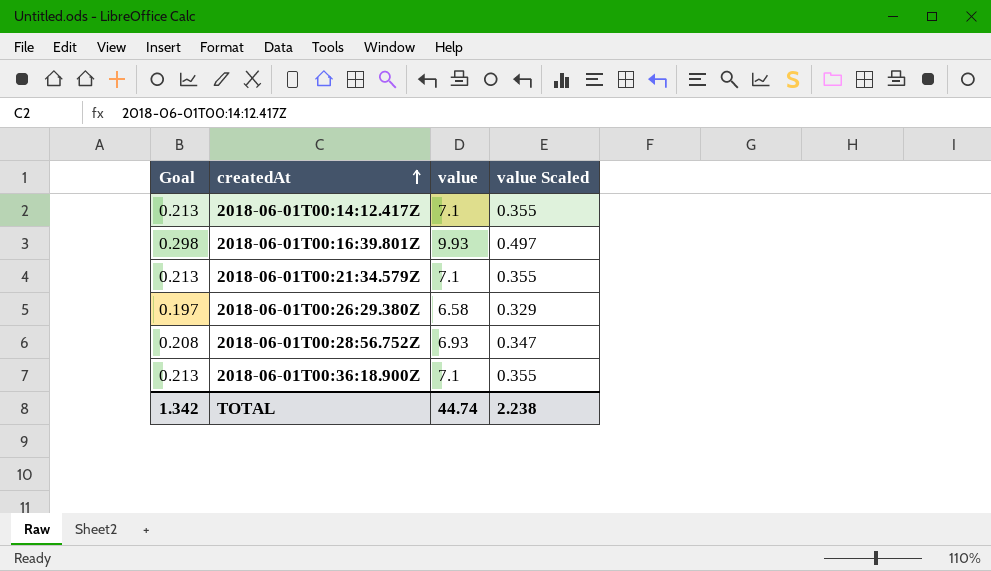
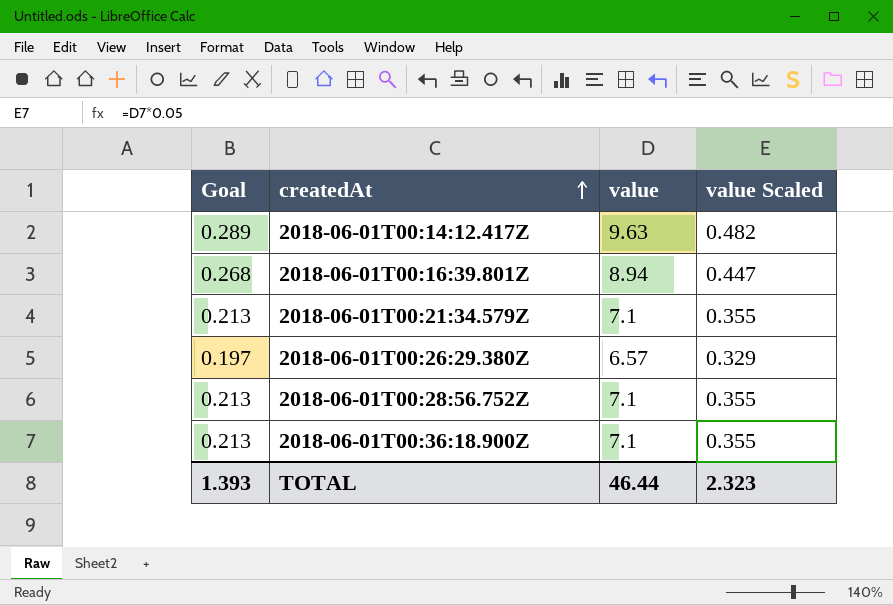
2018-06-01T00:14:12.417Z | Goal: 0.213 -> 0.289
2018-06-01T00:14:12.417Z | value: 7.1 -> 9.63
2018-06-01T00:14:12.417Z | value Scaled: 0.355 -> 0.482
2018-06-01T00:16:39.801Z | Goal: 0.298 -> 0.268
2018-06-01T00:16:39.801Z | value: 9.93 -> 8.94
2018-06-01T00:16:39.801Z | value Scaled: 0.497 -> 0.447
2018-06-01T00:26:29.380Z | value: 6.58 -> 6.57
2018-06-01T00:28:56.752Z | Goal: 0.208 -> 0.213
2018-06-01T00:28:56.752Z | value: 6.93 -> 7.1
2018-06-01T00:28:56.752Z | value Scaled: 0.347 -> 0.355
TOTAL | Goal: 1.342 -> 1.393
TOTAL | value: 44.74 -> 46.44
TOTAL | value Scaled: 2.238 -> 2.323

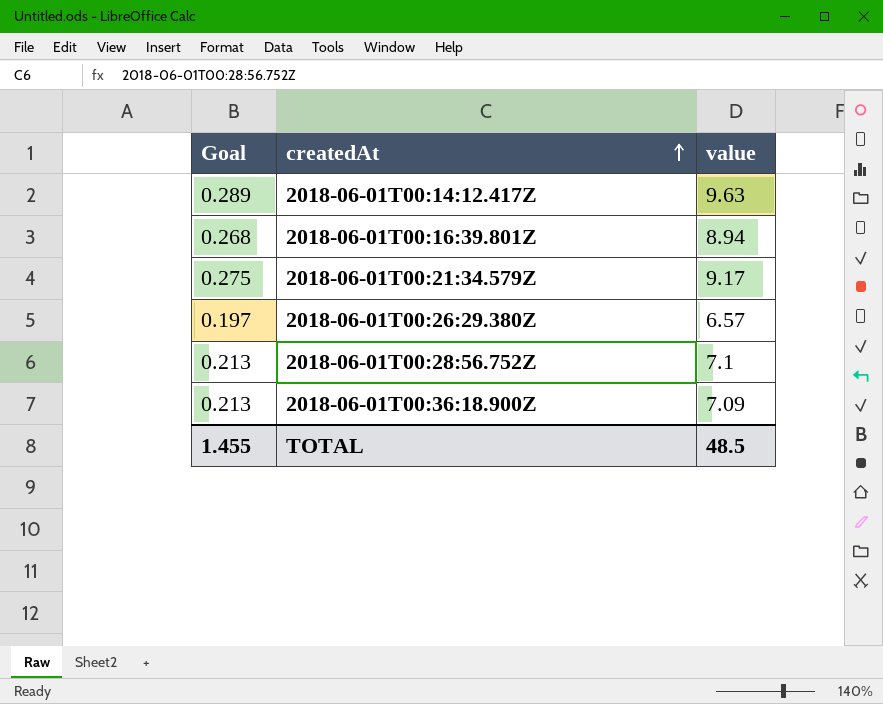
column value Scaled | formula: [value] * 0.05 -> none
2018-06-01T00:21:34.579Z | Goal: 0.213 -> 0.275
2018-06-01T00:21:34.579Z | value: 7.1 -> 9.17
2018-06-01T00:36:18.900Z | value: 7.1 -> 7.09
TOTAL | Goal: 1.393 -> 1.455
TOTAL | value: 46.44 -> 48.5

